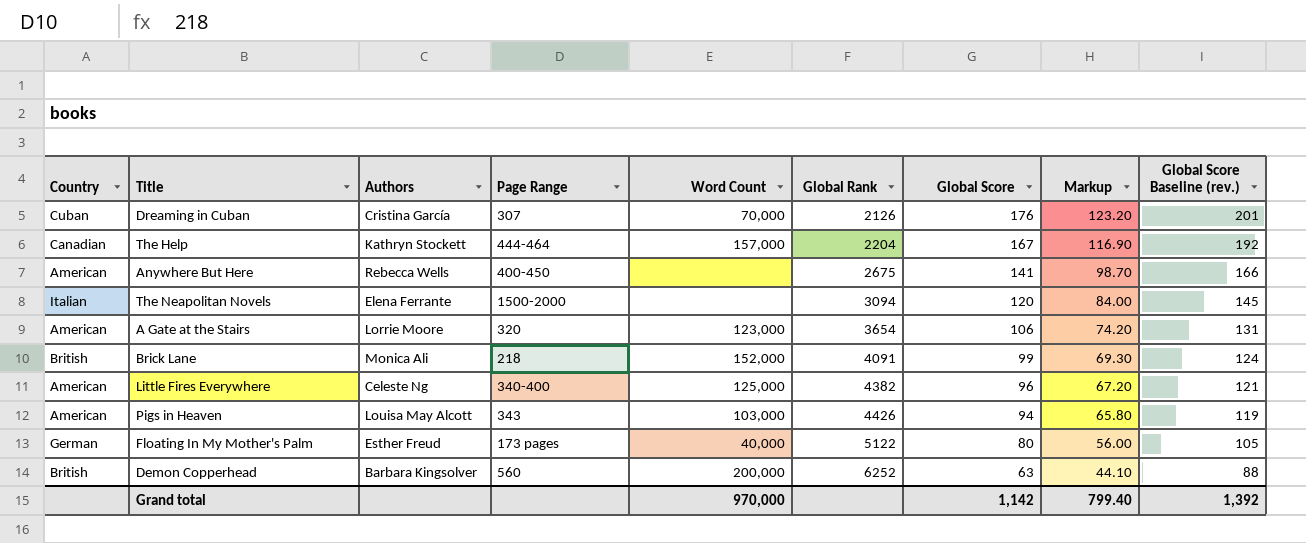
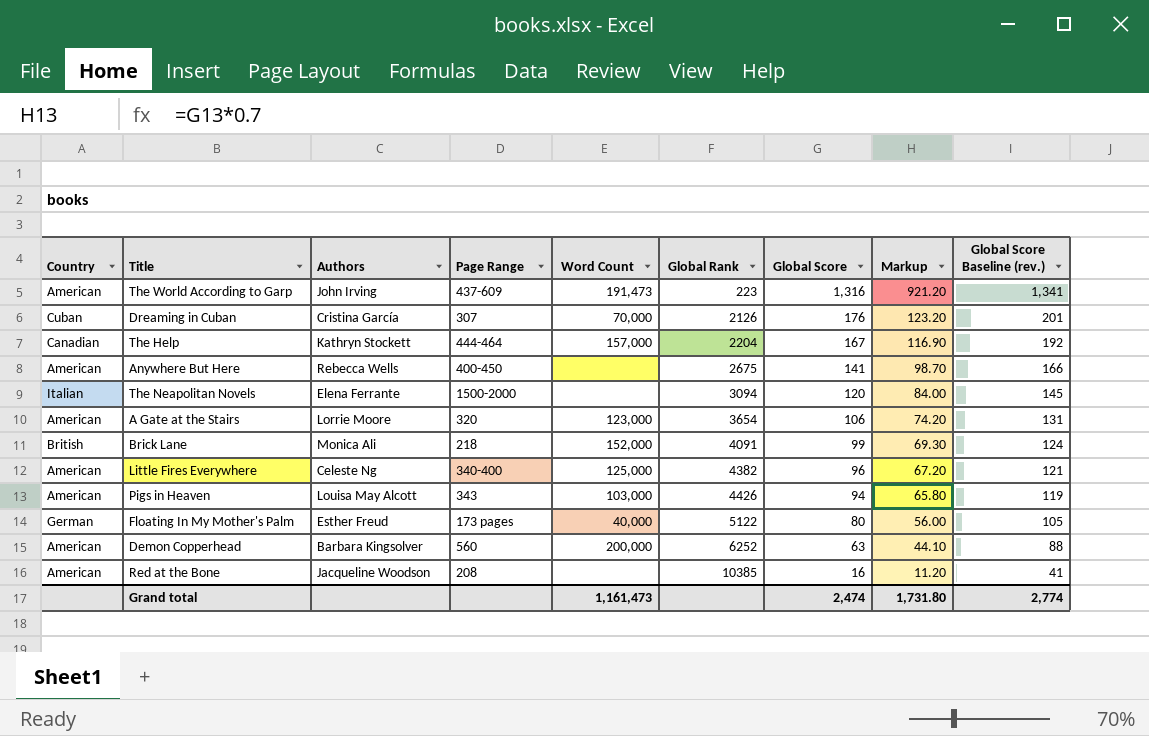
row The World According to Garp: none -> American | John Irving | 437-609 | 191,473 | 223 | 1,316 | 921.20 | 1,341
Demon Copperhead | Country: British -> American
row Red at the Bone: none -> American | Jacqueline Woodson | 208 | none | 10385 | 16 | 11.20 | 41
Grand total | Word Count: 970,000 -> 1,161,473
Grand total | Global Score: 1,142 -> 2,474
Grand total | Markup: 799.40 -> 1,731.80
Grand total | Global Score Baseline (rev.): 1,392 -> 2,774

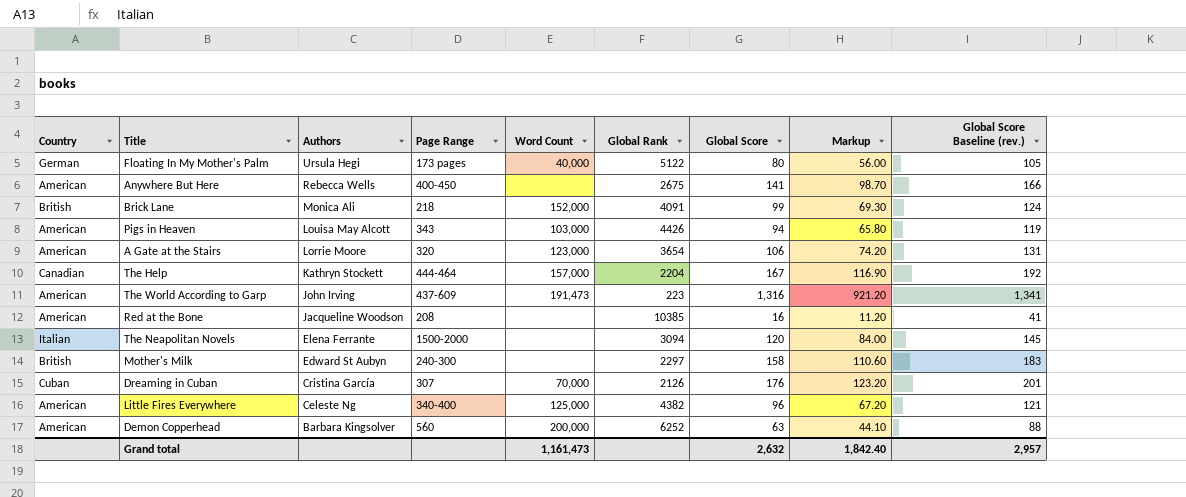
row order: Global Rank ascending -> Authors descending
Floating In My Mother's Palm | Authors: Esther Freud -> Ursula Hegi
row Mother's Milk: none -> British | Edward St Aubyn | 240-300 | none | 2297 | 158 | 110.60 | 183
Grand total | Global Score: 2,474 -> 2,632
Grand total | Markup: 1,731.80 -> 1,842.40
Grand total | Global Score Baseline (rev.): 2,774 -> 2,957

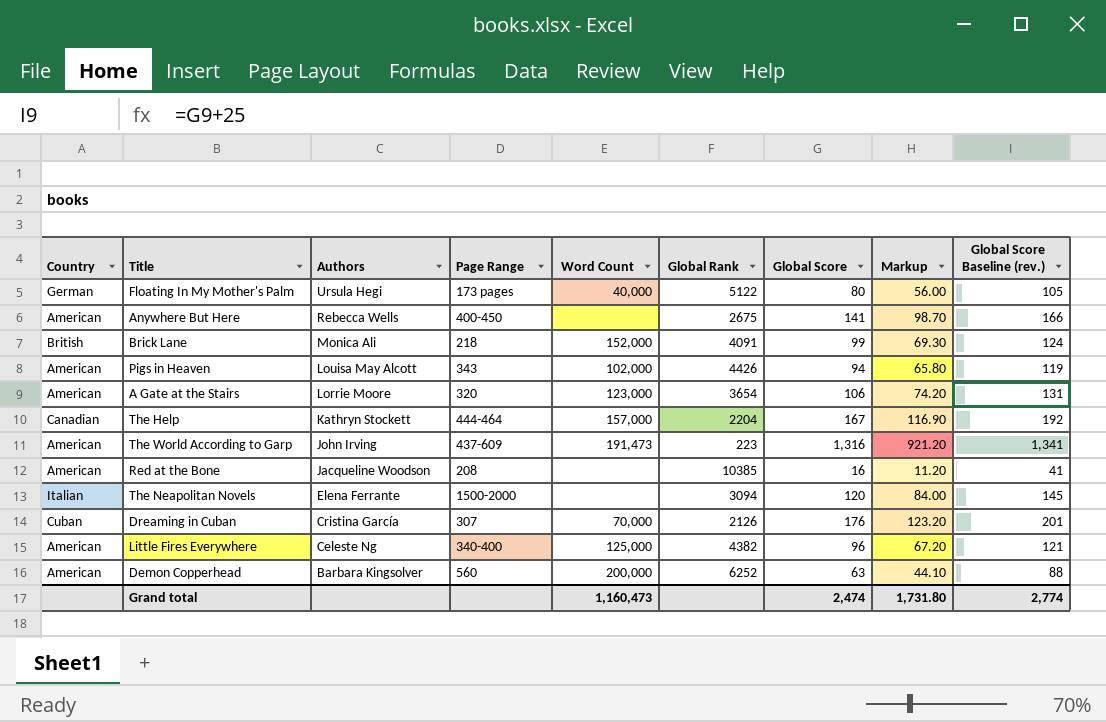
row Mother's Milk: British | Edward St Aubyn | 240-300 | none | 2297 | 158 | 110.60 | 183 -> none
Pigs in Heaven | Word Count: 103,000 -> 102,000
Grand total | Word Count: 1,161,473 -> 1,160,473
Grand total | Global Score: 2,632 -> 2,474
Grand total | Markup: 1,842.40 -> 1,731.80
Grand total | Global Score Baseline (rev.): 2,957 -> 2,774

